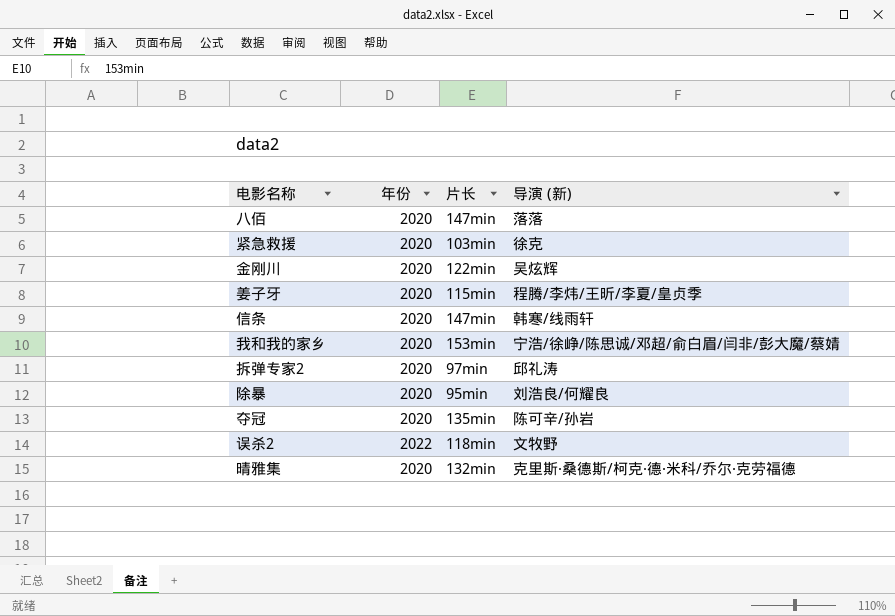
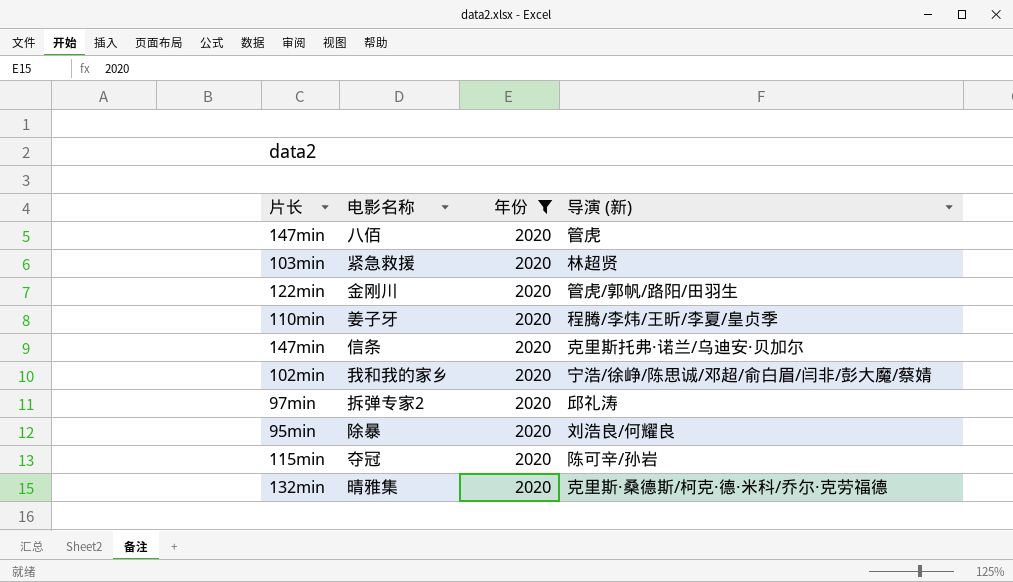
filter: none -> 年份 = 2020
column 片长 | position: 3 -> 1
八佰 | 导演 (新): 落落 -> 管虎
紧急救援 | 导演 (新): 徐克 -> 林超贤
金刚川 | 导演 (新): 吴炫辉 -> 管虎/郭帆/路阳/田羽生
姜子牙 | 片长: 115min -> 110min
信条 | 导演 (新): 韩寒/线雨轩 -> 克里斯托弗·诺兰/乌迪安·贝加尔
我和我的家乡 | 片长: 153min -> 102min
夺冠 | 片长: 135min -> 115min

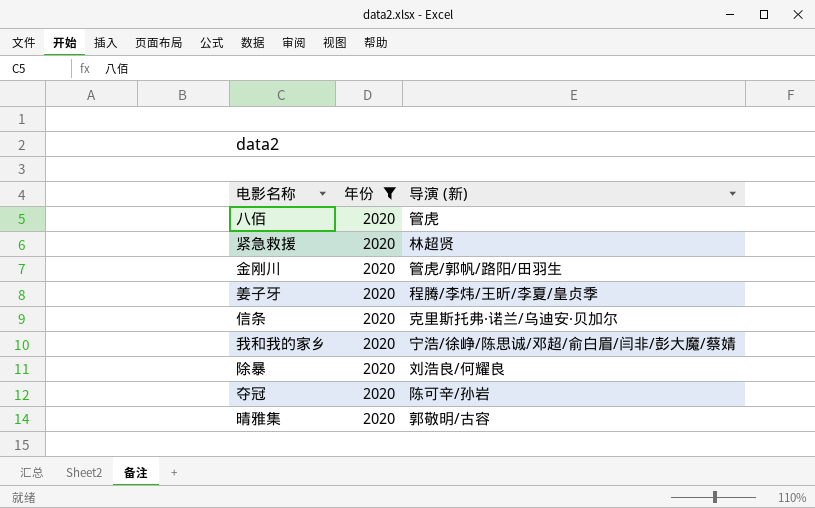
column 片长 | position: 1 -> none
row 拆弹专家2: 97min | 2020 | 邱礼涛 -> none
晴雅集 | 导演 (新): 克里斯·桑德斯/柯克·德·米科/乔尔·克劳福德 -> 郭敬明/古容

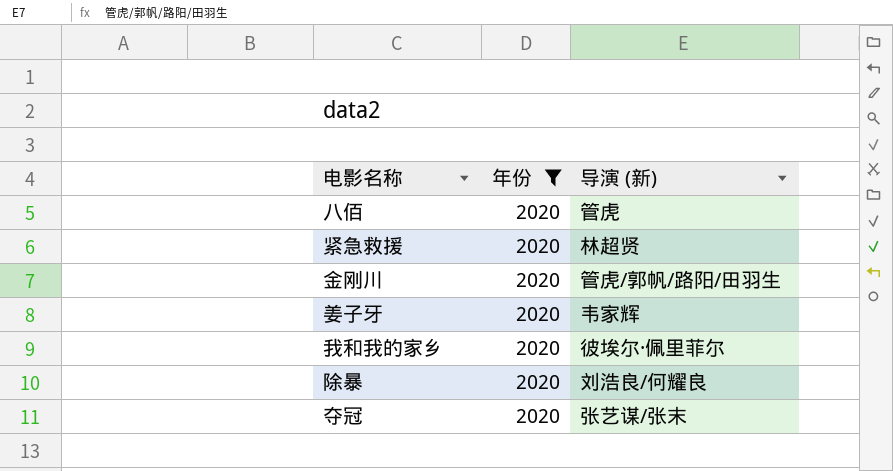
row 信条: 2020 | 克里斯托弗·诺兰/乌迪安·贝加尔 -> none
row 晴雅集: 2020 | 郭敬明/古容 -> none
姜子牙 | 导演 (新): 程腾/李炜/王昕/李夏/皇贞季 -> 韦家辉
我和我的家乡 | 导演 (新): 宁浩/徐峥/陈思诚/邓超/俞白眉/闫非/彭大魔/蔡婧 -> 彼埃尔·佩里菲尔
夺冠 | 导演 (新): 陈可辛/孙岩 -> 张艺谋/张末

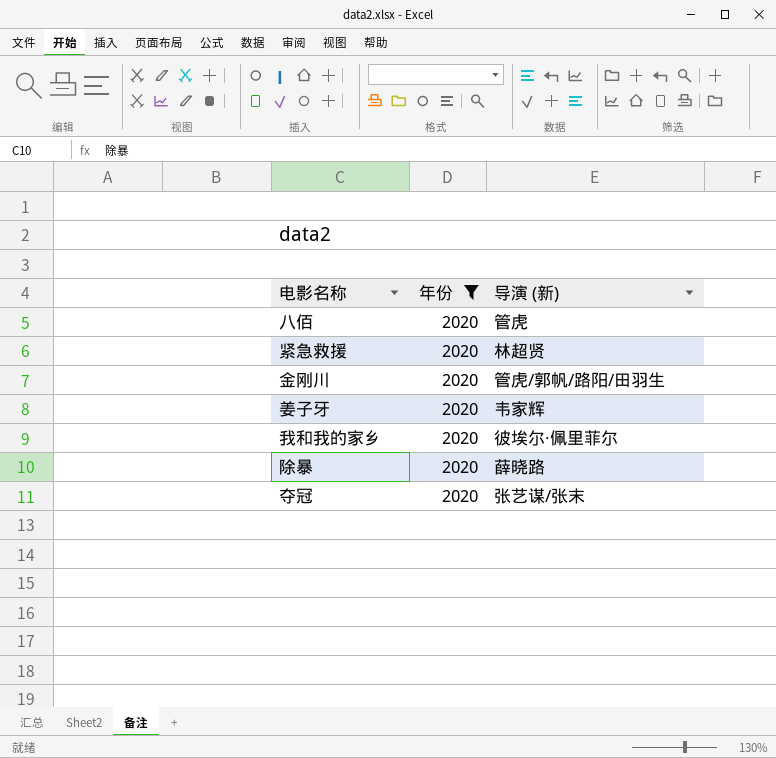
除暴 | 导演 (新): 刘浩良/何耀良 -> 薛晓路

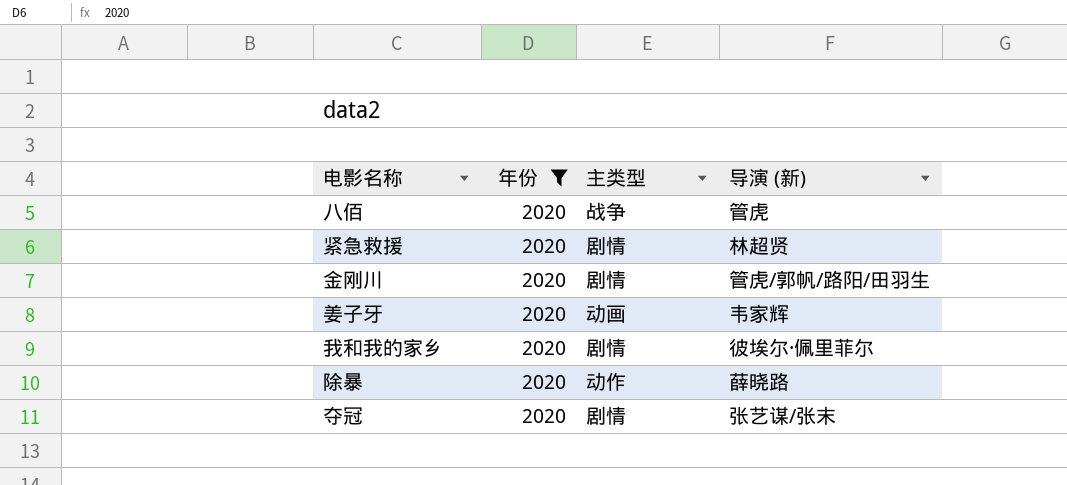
column 主类型 | position: none -> 3

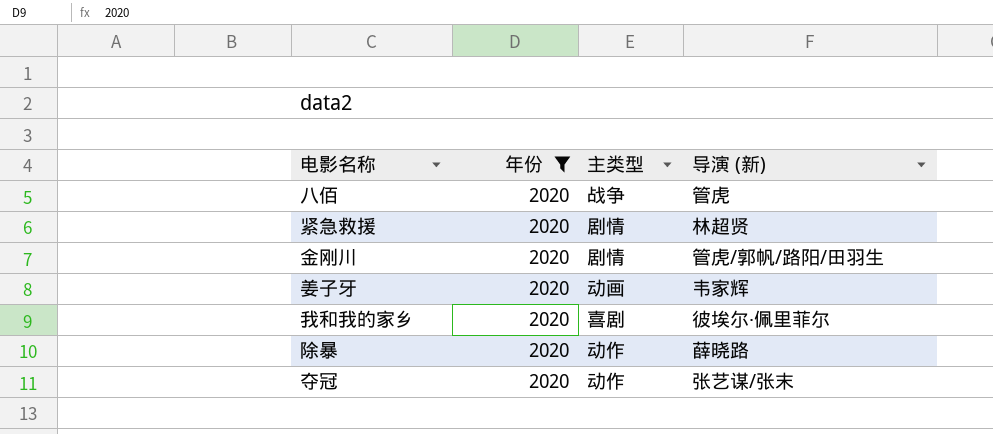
我和我的家乡 | 主类型: 剧情 -> 喜剧
夺冠 | 主类型: 剧情 -> 动作

